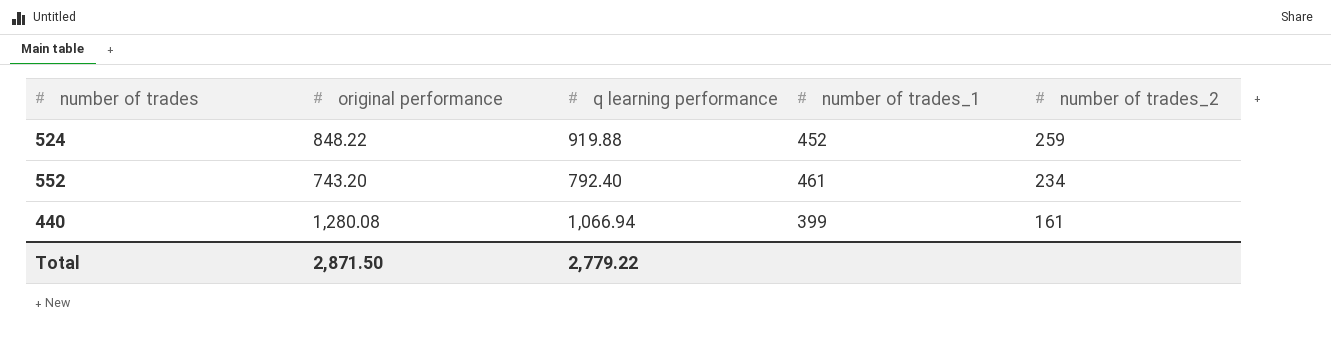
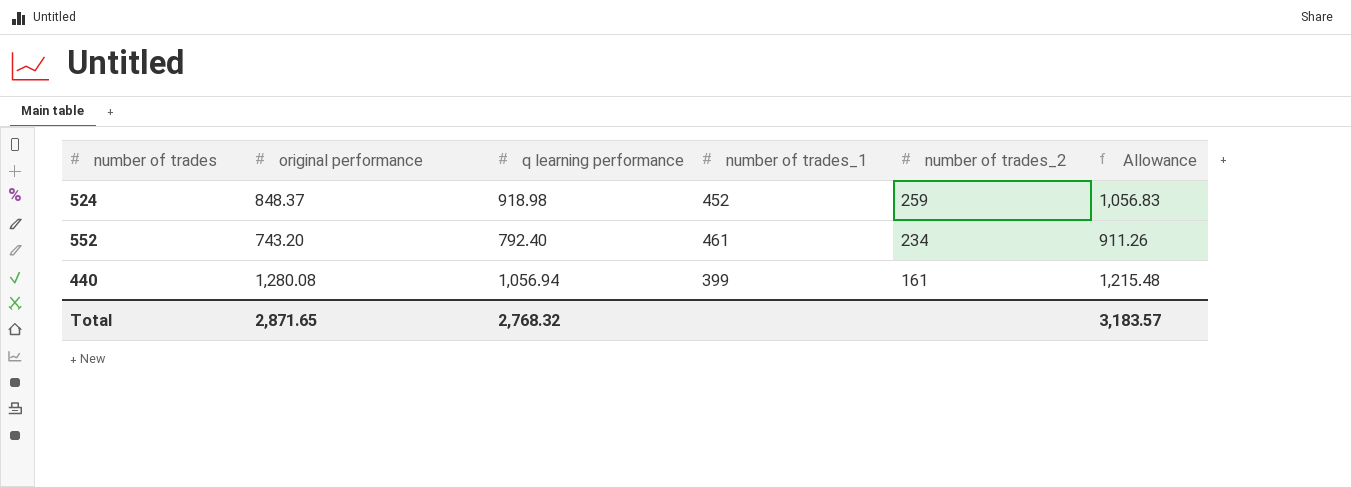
column Allowance | formula: none -> [q learning performance] * 1.15
524 | original performance: 848.22 -> 848.37
524 | q learning performance: 919.88 -> 918.98
440 | q learning performance: 1,066.94 -> 1,056.94
Total | original performance: 2,871.50 -> 2,871.65
Total | q learning performance: 2,779.22 -> 2,768.32

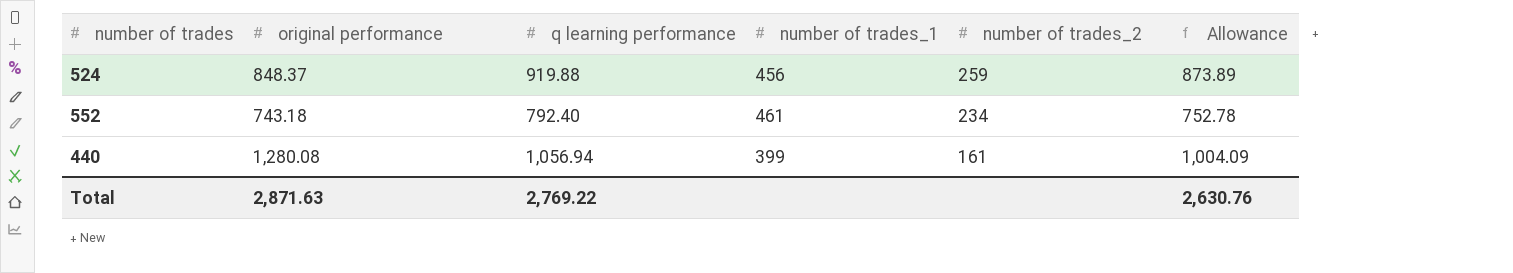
column Allowance | formula: [q learning performance] * 1.15 -> [q learning performance] * 0.95
524 | q learning performance: 918.98 -> 919.88
524 | number of trades_1: 452 -> 456
552 | original performance: 743.20 -> 743.18
Total | original performance: 2,871.65 -> 2,871.63
Total | q learning performance: 2,768.32 -> 2,769.22
Total | Allowance: 3,183.57 -> 2,630.76

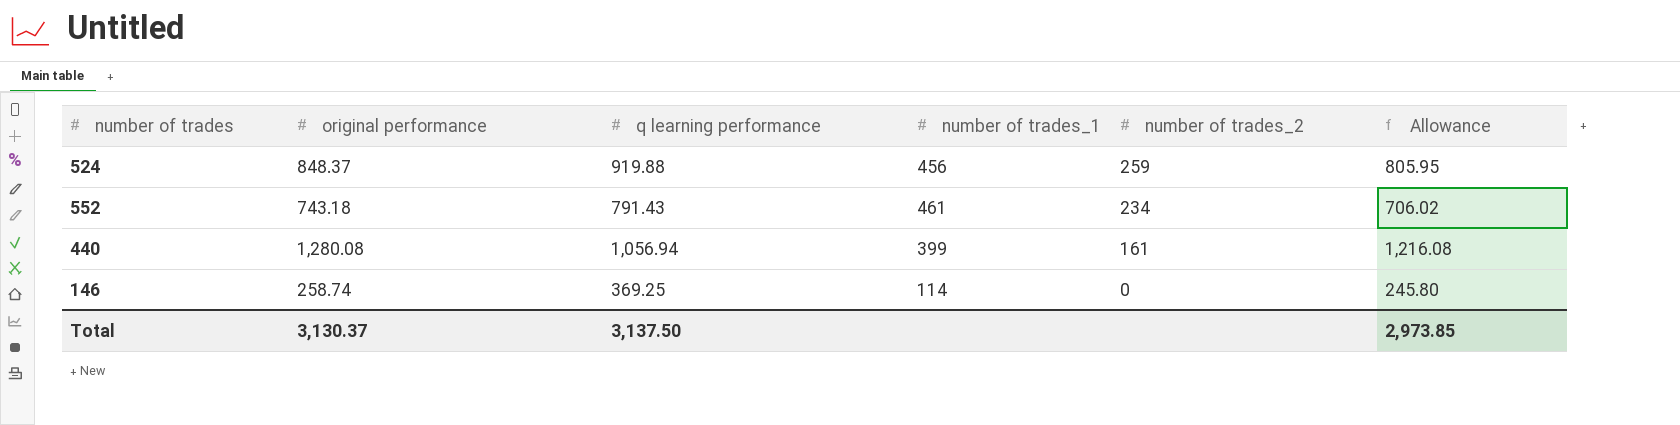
column Allowance | formula: [q learning performance] * 0.95 -> [original performance] * 0.95
552 | q learning performance: 792.40 -> 791.43
row 146: none -> 258.74 | 369.25 | 114 | 0 | 245.80
Total | original performance: 2,871.63 -> 3,130.37
Total | q learning performance: 2,769.22 -> 3,137.50
Total | Allowance: 2,630.76 -> 2,973.85

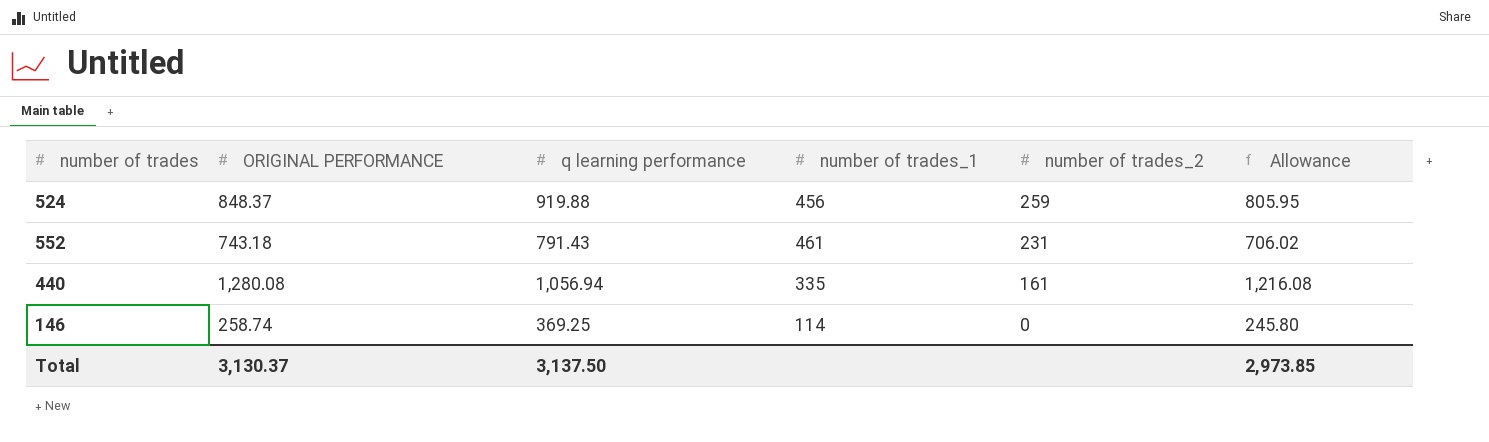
column name: original performance -> ORIGINAL PERFORMANCE
552 | number of trades_2: 234 -> 231
440 | number of trades_1: 399 -> 335

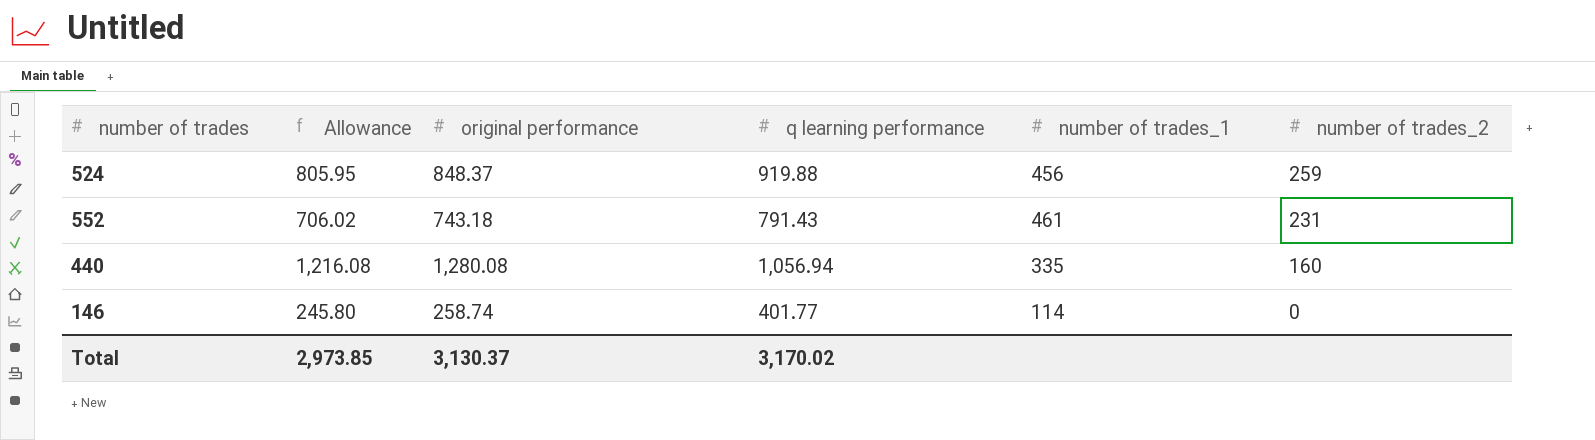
column Allowance | position: 6 -> 2
column name: ORIGINAL PERFORMANCE -> original performance
440 | number of trades_2: 161 -> 160
146 | q learning performance: 369.25 -> 401.77
Total | q learning performance: 3,137.50 -> 3,170.02

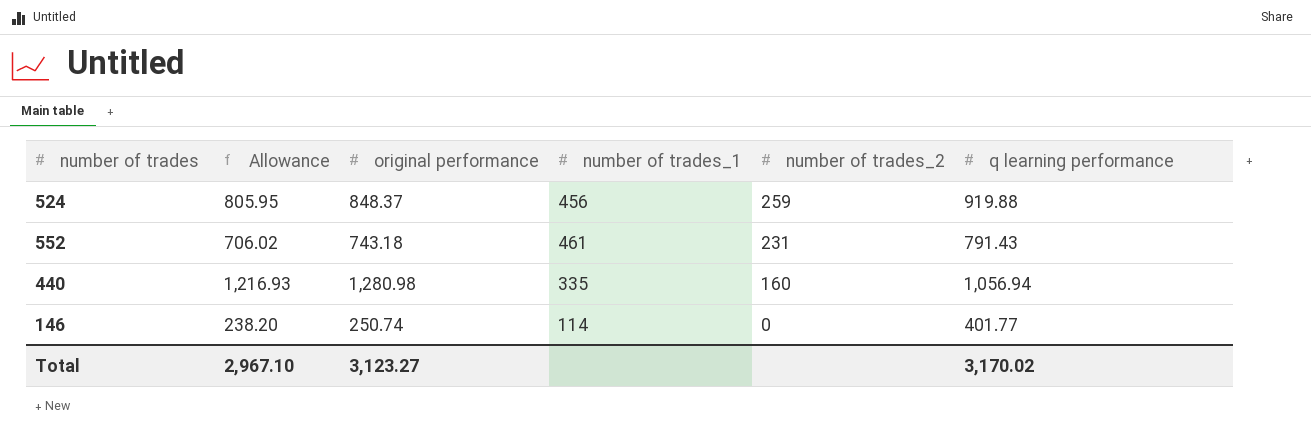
column q learning performance | position: 4 -> 6
440 | Allowance: 1,216.08 -> 1,216.93
440 | original performance: 1,280.08 -> 1,280.98
146 | Allowance: 245.80 -> 238.20
146 | original performance: 258.74 -> 250.74
Total | Allowance: 2,973.85 -> 2,967.10
Total | original performance: 3,130.37 -> 3,123.27

